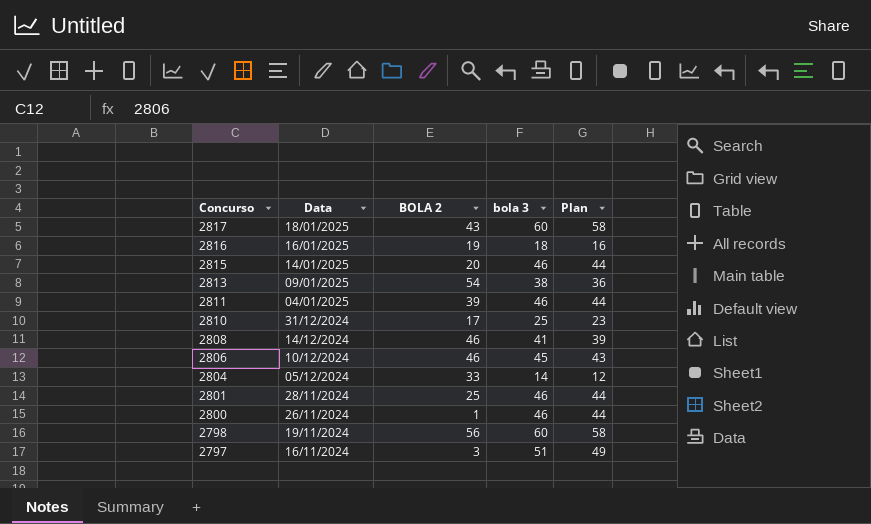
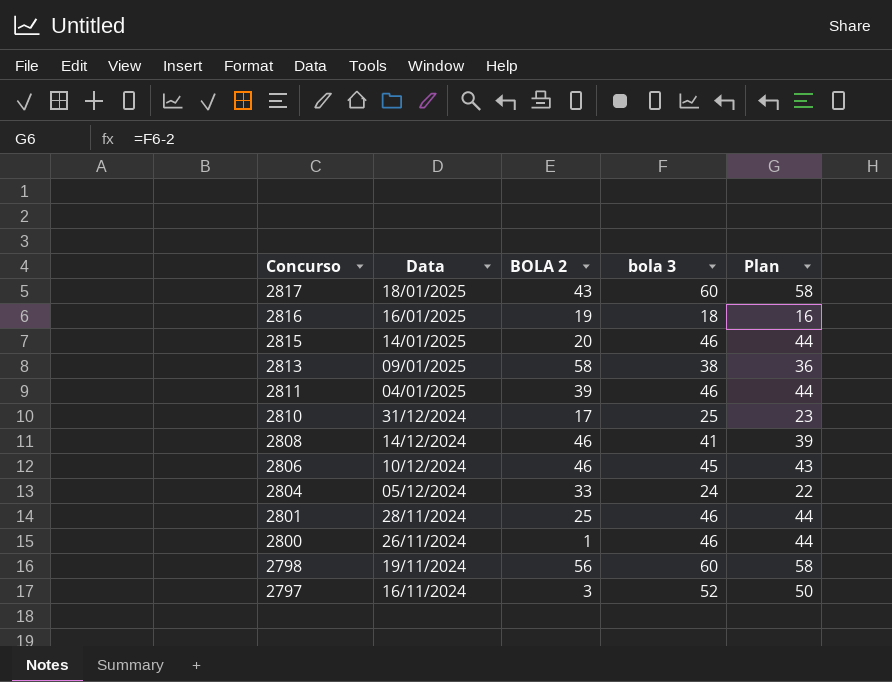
2813 | BOLA 2: 54 -> 58
2804 | bola 3: 14 -> 24
2804 | Plan: 12 -> 22
2797 | bola 3: 51 -> 52
2797 | Plan: 49 -> 50

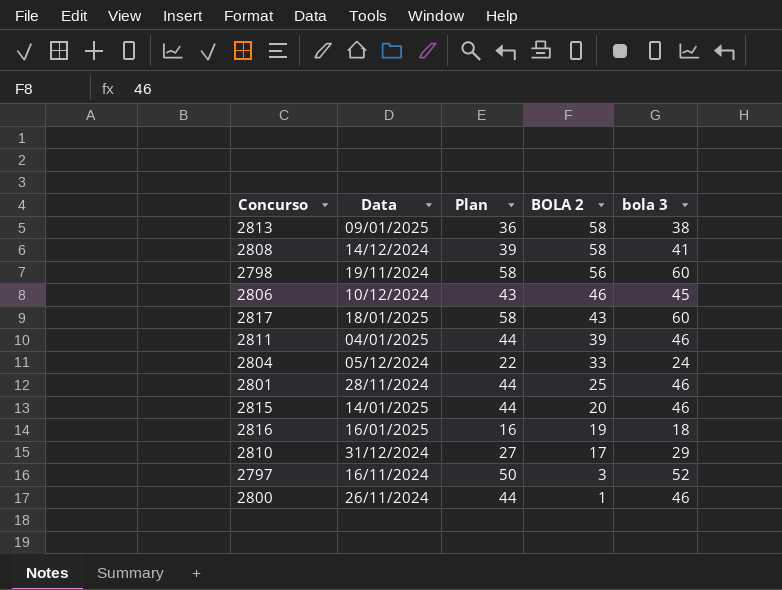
row order: Concurso descending -> BOLA 2 descending
column Plan | position: 5 -> 3
2808 | BOLA 2: 46 -> 58
2810 | Plan: 23 -> 27
2810 | bola 3: 25 -> 29

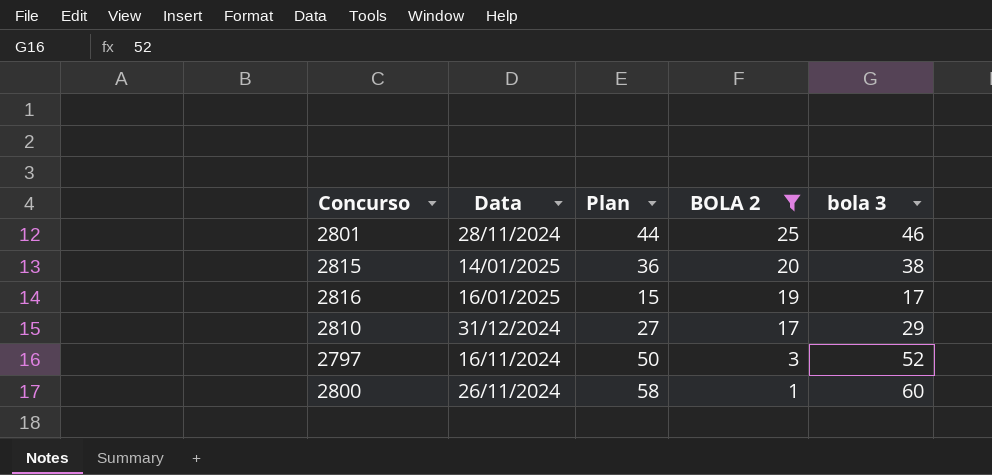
filter: none -> BOLA 2 <= 25
2815 | Plan: 44 -> 36
2815 | bola 3: 46 -> 38
2816 | Plan: 16 -> 15
2816 | bola 3: 18 -> 17
2800 | Plan: 44 -> 58
2800 | bola 3: 46 -> 60

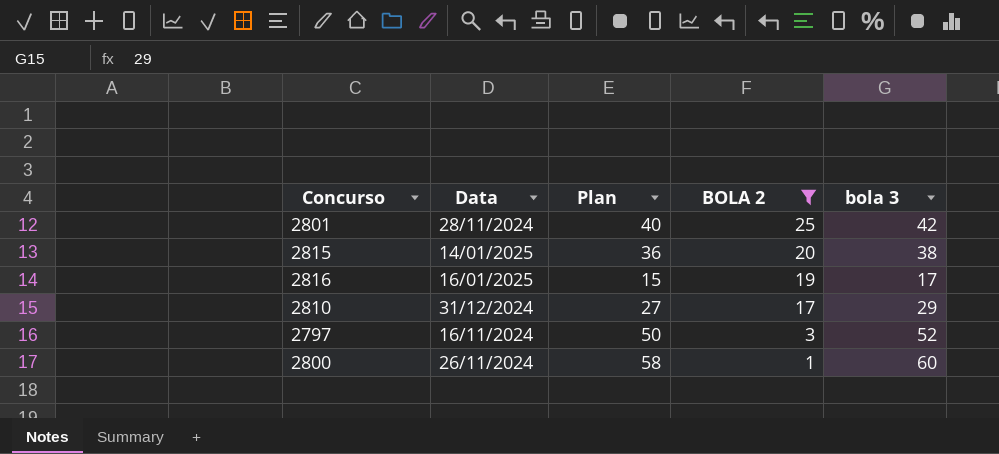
2801 | Plan: 44 -> 40
2801 | bola 3: 46 -> 42

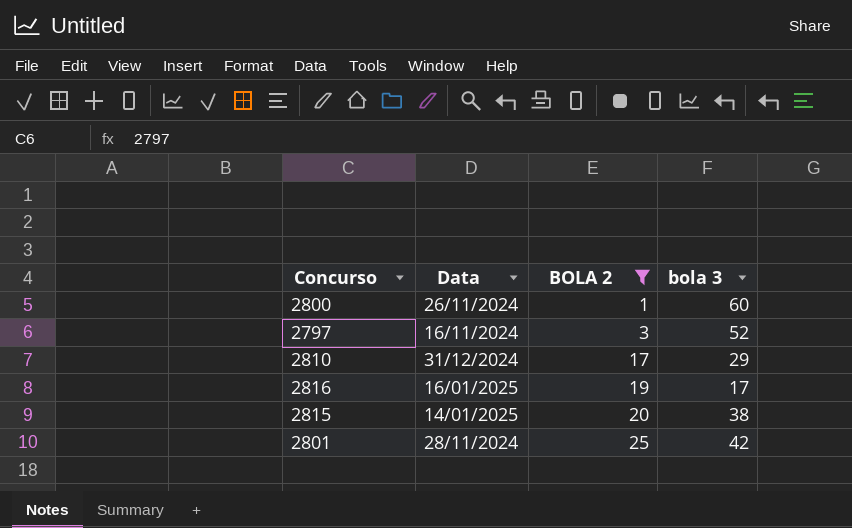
row order: BOLA 2 descending -> BOLA 2 ascending
column Plan | formula: [bola 3] - 2 -> none

